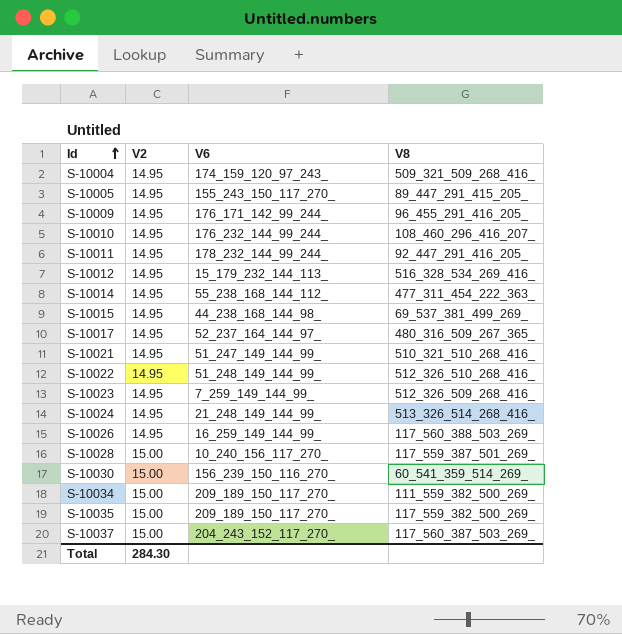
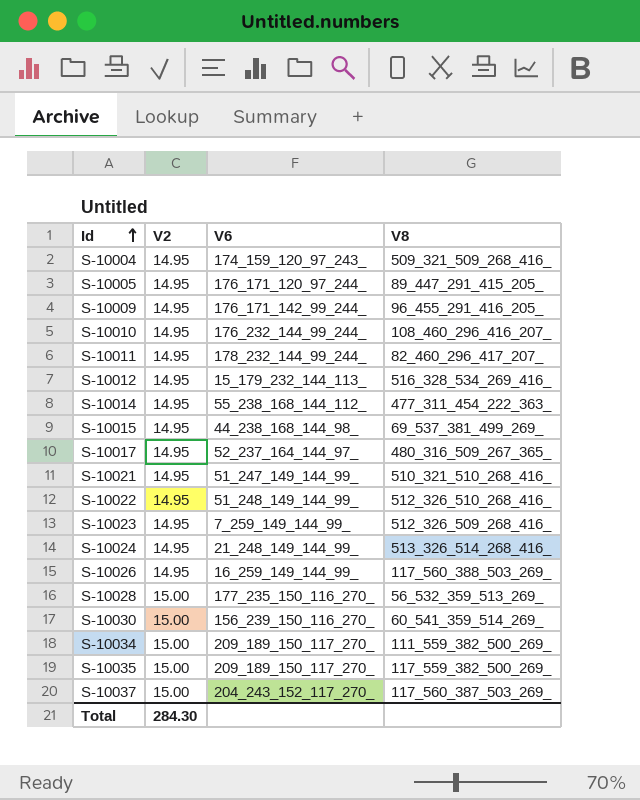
S-10005 | V6: 155_243_150_117_270_ -> 176_171_120_97_244_
S-10011 | V8: 92_447_291_416_205_ -> 82_460_296_417_207_
S-10028 | V6: 10_240_156_117_270_ -> 177_235_150_116_270_
S-10028 | V8: 117_559_387_501_269_ -> 56_532_359_513_269_

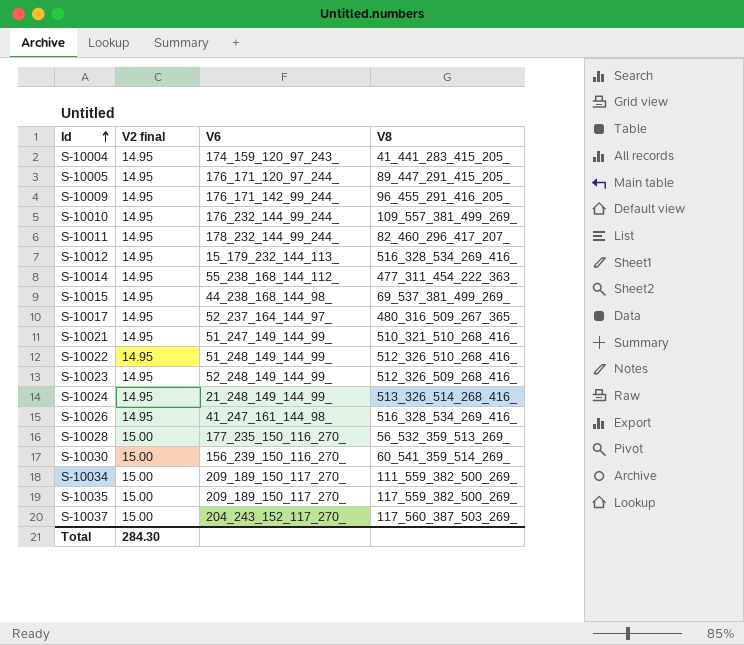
column name: V2 -> V2 final
S-10004 | V8: 509_321_509_268_416_ -> 41_441_283_415_205_
S-10010 | V8: 108_460_296_416_207_ -> 109_557_381_499_269_
S-10023 | V6: 7_259_149_144_99_ -> 52_248_149_144_99_
S-10026 | V6: 16_259_149_144_99_ -> 41_247_161_144_98_
S-10026 | V8: 117_560_388_503_269_ -> 516_328_534_269_416_

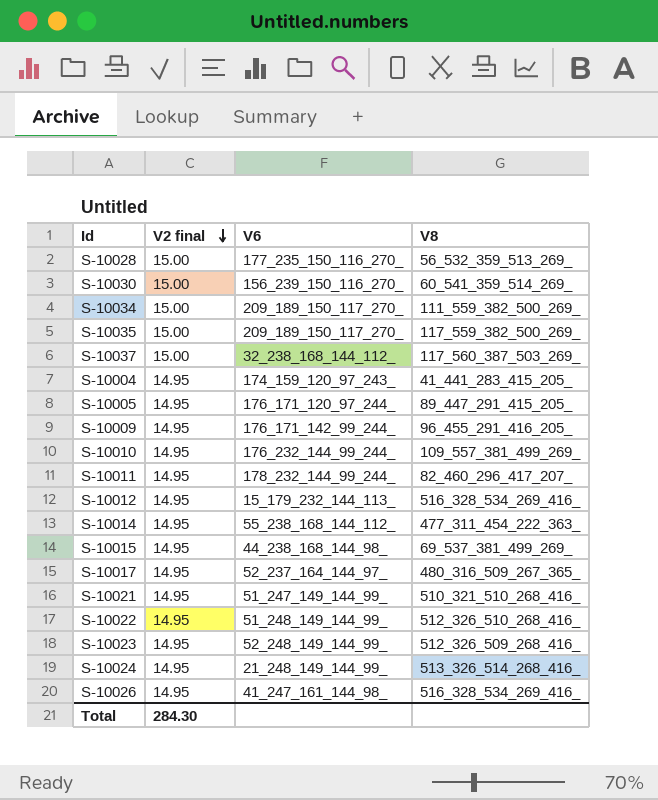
row order: Id ascending -> V2 final descending
S-10037 | V6: 204_243_152_117_270_ -> 32_238_168_144_112_

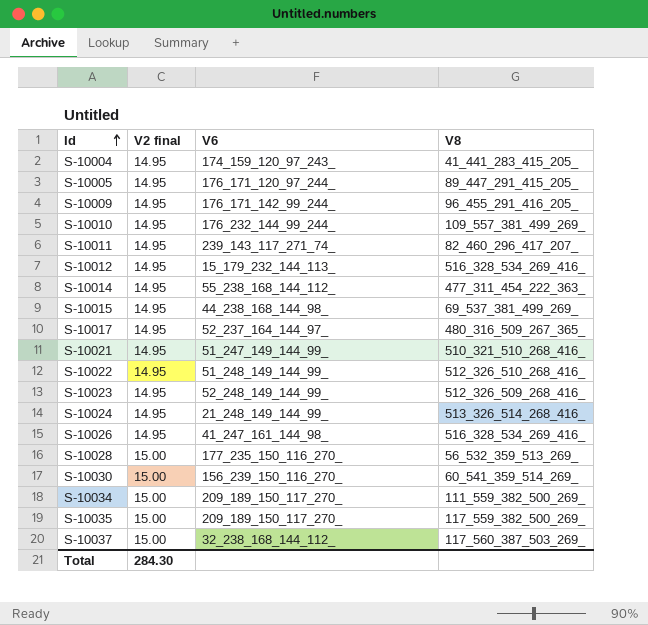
row order: V2 final descending -> Id ascending
S-10011 | V6: 178_232_144_99_244_ -> 239_143_117_271_74_

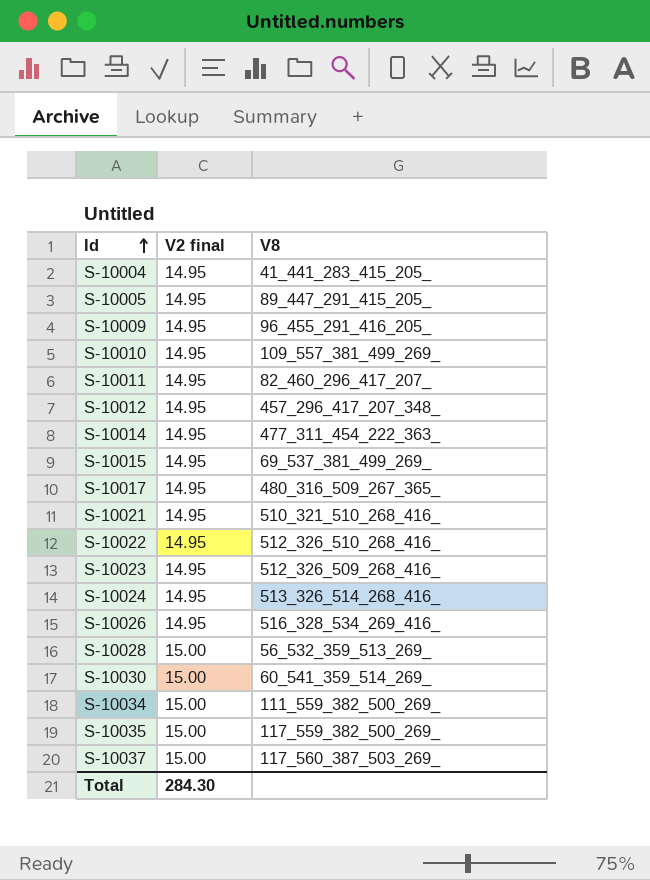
column V6 | position: 3 -> none
S-10012 | V8: 516_328_534_269_416_ -> 457_296_417_207_348_

